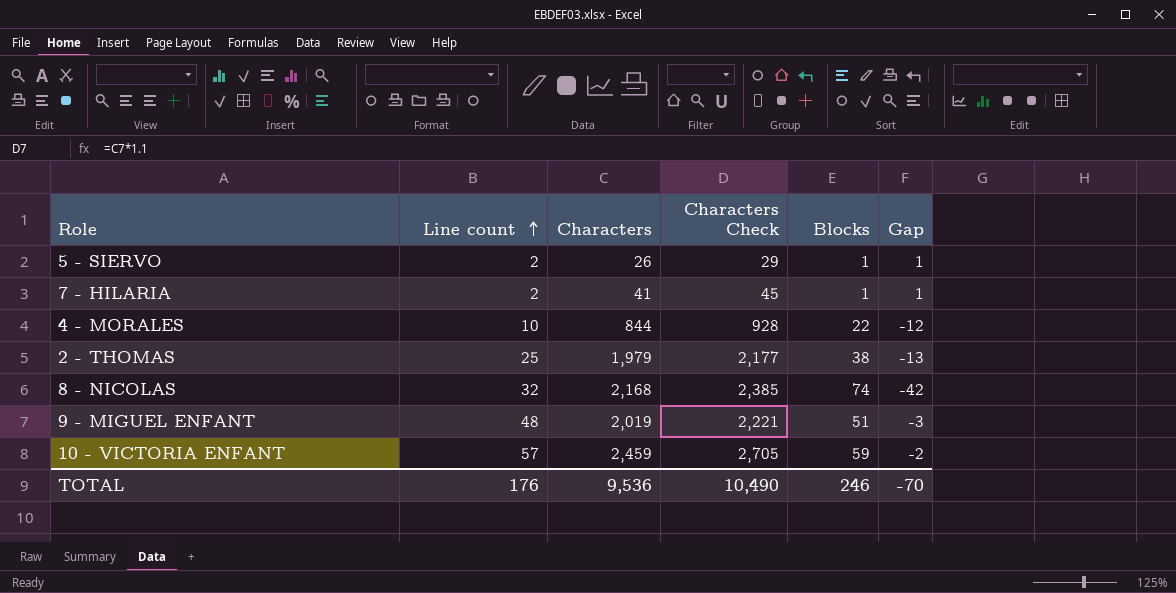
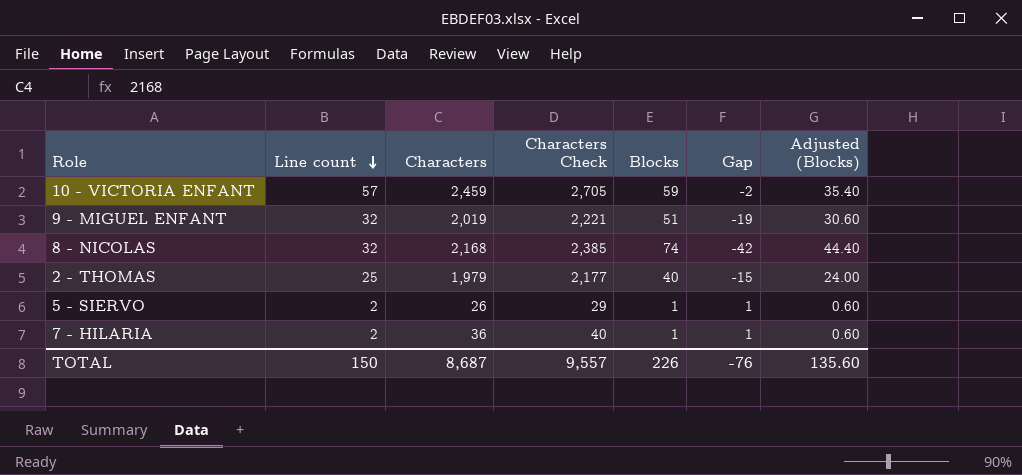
row order: Line count ascending -> Line count descending
column Adjusted (Blocks) | formula: none -> [Blocks] * 0.6
row 4 - MORALES: 10 | 844 | 928 | 22 | -12 -> none
9 - MIGUEL ENFANT | Line count: 48 -> 32
9 - MIGUEL ENFANT | Gap: -3 -> -19
2 - THOMAS | Blocks: 38 -> 40
2 - THOMAS | Gap: -13 -> -15
7 - HILARIA | Characters: 41 -> 36
7 - HILARIA | Characters Check: 45 -> 40
TOTAL | Line count: 176 -> 150
TOTAL | Characters: 9,536 -> 8,687
TOTAL | Characters Check: 10,490 -> 9,557
TOTAL | Blocks: 246 -> 226
TOTAL | Gap: -70 -> -76

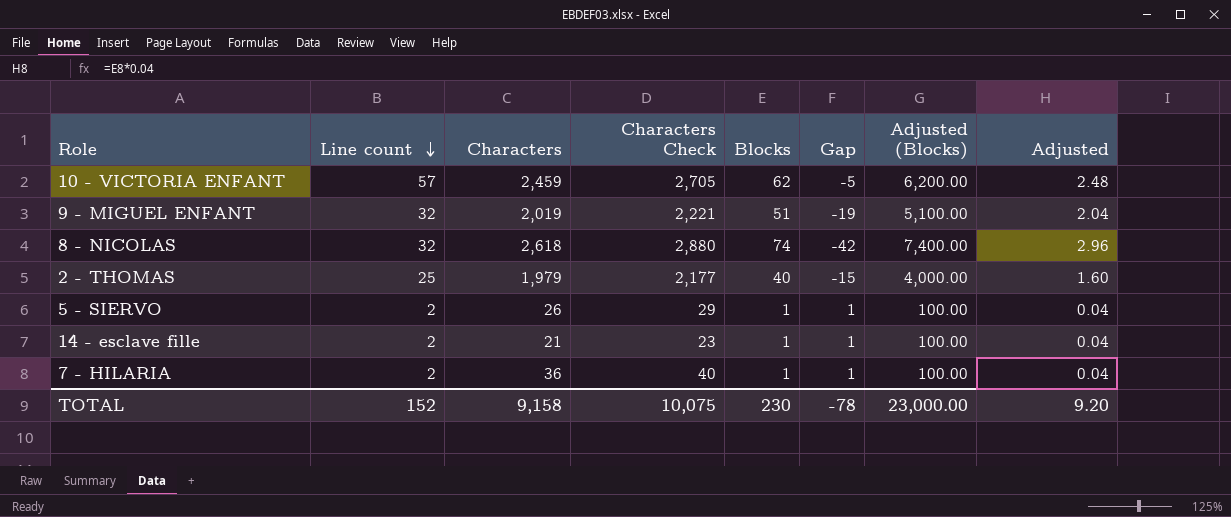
column Adjusted (Blocks) | formula: [Blocks] * 0.6 -> [Blocks] * 100
column Adjusted | formula: none -> [Blocks] * 0.04
10 - VICTORIA ENFANT | Blocks: 59 -> 62
10 - VICTORIA ENFANT | Gap: -2 -> -5
8 - NICOLAS | Characters: 2,168 -> 2,618
8 - NICOLAS | Characters Check: 2,385 -> 2,880
row 14 - esclave fille: none -> 2 | 21 | 23 | 1 | 1 | 100.00 | 0.04
TOTAL | Line count: 150 -> 152
TOTAL | Characters: 8,687 -> 9,158
TOTAL | Characters Check: 9,557 -> 10,075
TOTAL | Blocks: 226 -> 230
TOTAL | Gap: -76 -> -78
TOTAL | Adjusted (Blocks): 135.60 -> 23,000.00

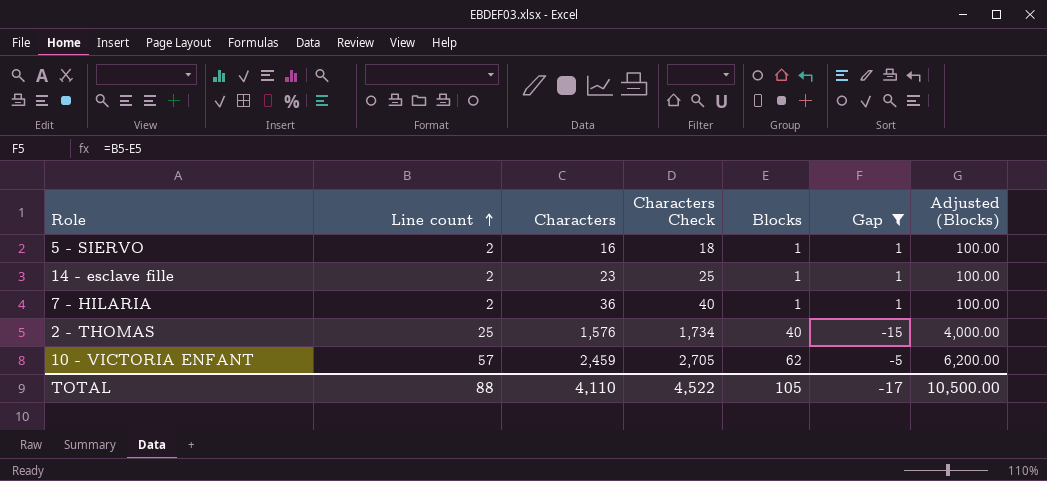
filter: none -> Gap >= -15
row order: Line count descending -> Line count ascending
column Adjusted | formula: [Blocks] * 0.04 -> none
5 - SIERVO | Characters: 26 -> 16
5 - SIERVO | Characters Check: 29 -> 18
14 - esclave fille | Characters: 21 -> 23
14 - esclave fille | Characters Check: 23 -> 25
2 - THOMAS | Characters: 1,979 -> 1,576
2 - THOMAS | Characters Check: 2,177 -> 1,734
TOTAL | Line count: 152 -> 88
TOTAL | Characters: 9,158 -> 4,110
TOTAL | Characters Check: 10,075 -> 4,522
TOTAL | Blocks: 230 -> 105
TOTAL | Gap: -78 -> -17
TOTAL | Adjusted (Blocks): 23,000.00 -> 10,500.00

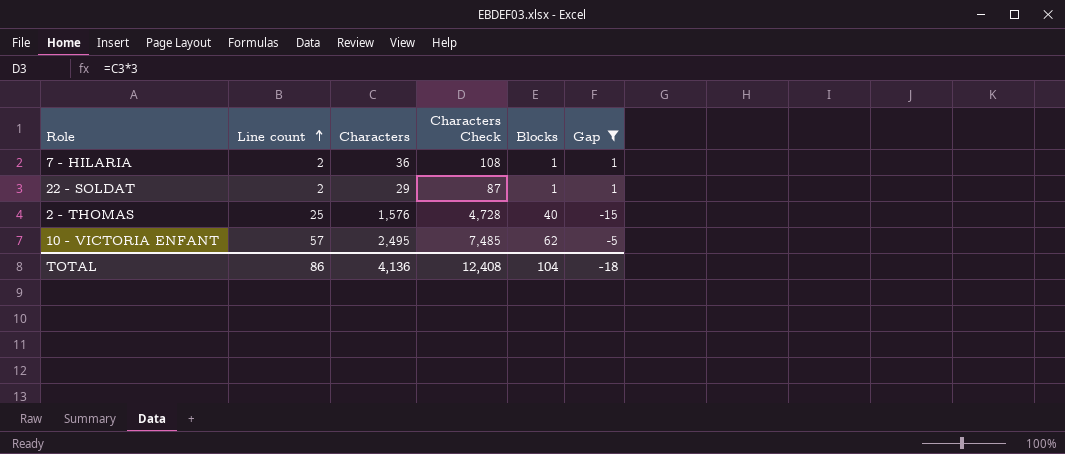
column Adjusted (Blocks) | formula: [Blocks] * 100 -> none
column Characters Check | formula: [Characters] * 1.1 -> [Characters] * 3
row 5 - SIERVO: 2 | 16 | 18 | 1 | 1 | 100.00 -> none
row 14 - esclave fille: 2 | 23 | 25 | 1 | 1 | 100.00 -> none
row 22 - SOLDAT: none -> 2 | 29 | 87 | 1 | 1
10 - VICTORIA ENFANT | Characters: 2,459 -> 2,495
TOTAL | Line count: 88 -> 86
TOTAL | Characters: 4,110 -> 4,136
TOTAL | Characters Check: 4,522 -> 12,408
TOTAL | Blocks: 105 -> 104
TOTAL | Gap: -17 -> -18

